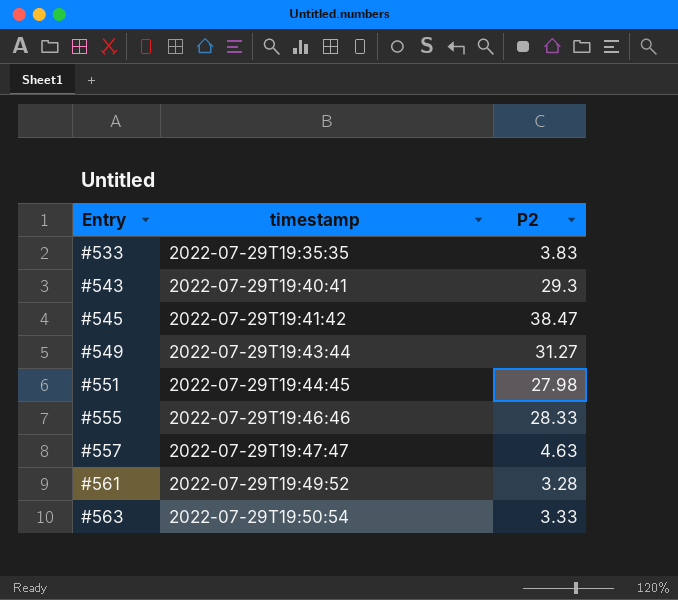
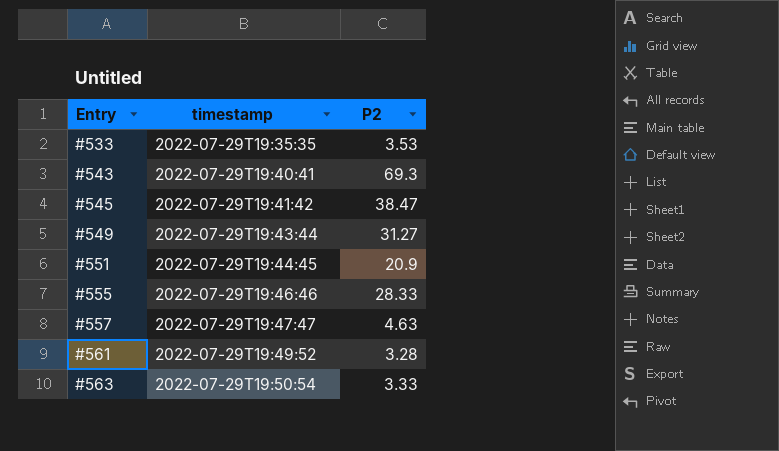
#533 | P2: 3.83 -> 3.53
#543 | P2: 29.3 -> 69.3
#551 | P2: 27.98 -> 20.9

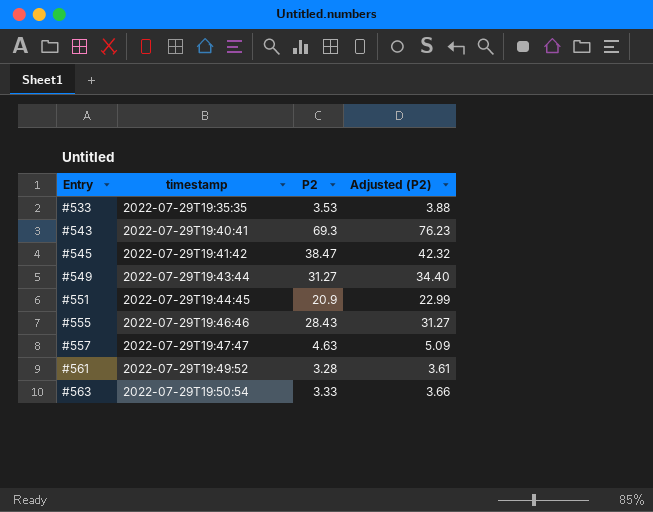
column Adjusted (P2) | formula: none -> [P2] * 1.1
#555 | P2: 28.33 -> 28.43

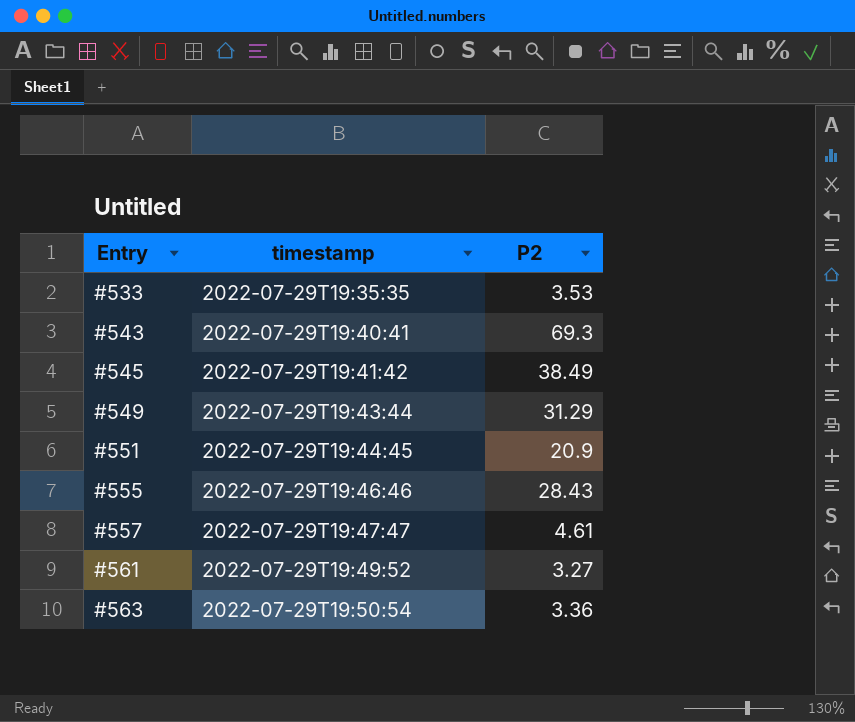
column Adjusted (P2) | formula: [P2] * 1.1 -> none
#545 | P2: 38.47 -> 38.49
#549 | P2: 31.27 -> 31.29
#557 | P2: 4.63 -> 4.61
#561 | P2: 3.28 -> 3.27
#563 | P2: 3.33 -> 3.36

